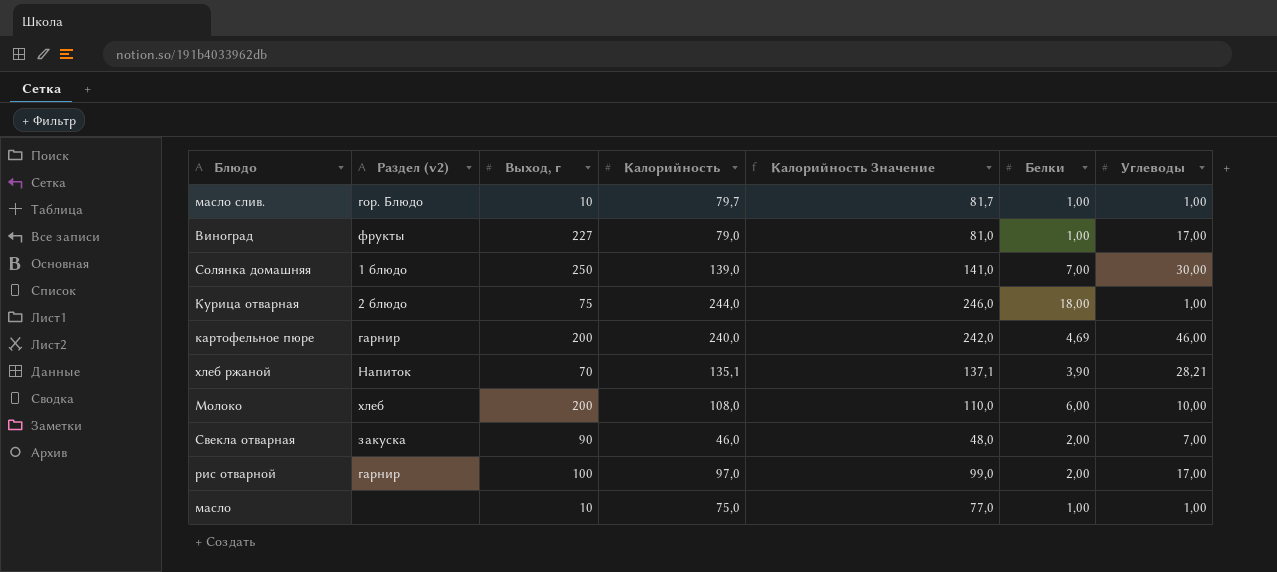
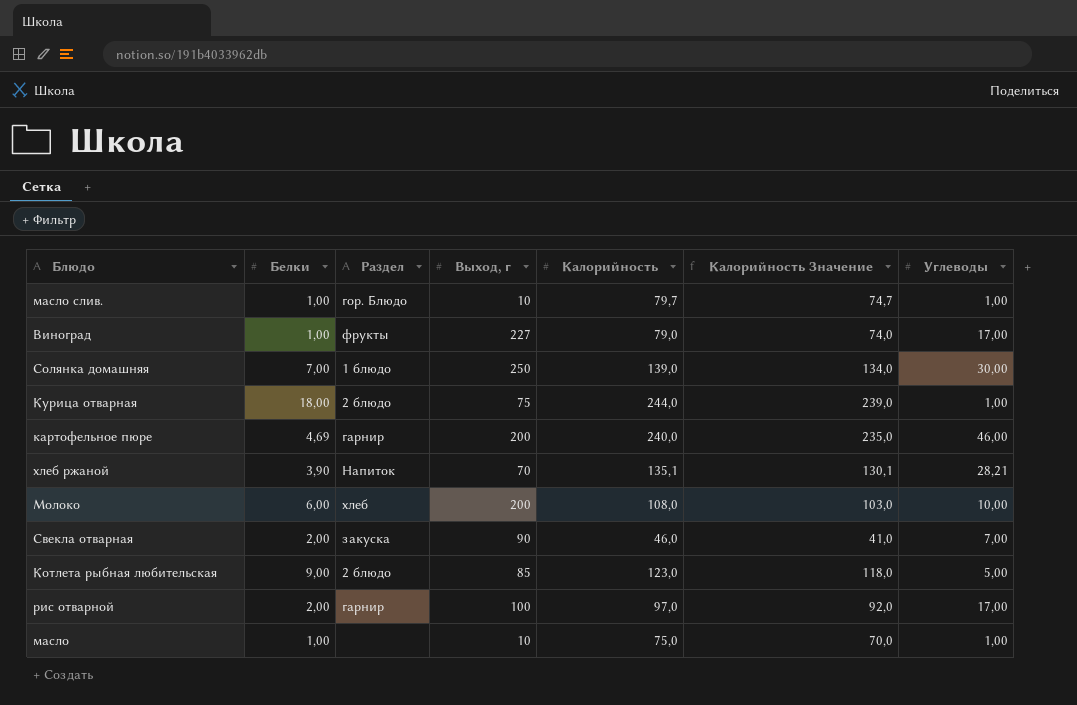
column Белки | position: 6 -> 2
column name: Раздел (v2) -> Раздел
column Калорийность Значение | formula: [Калорийность] + 2 -> [Калорийность] - 5
row Котлета рыбная любительская: none -> 9,00 | 2 блюдо | 85 | 123,0 | 118,0 | 5,00

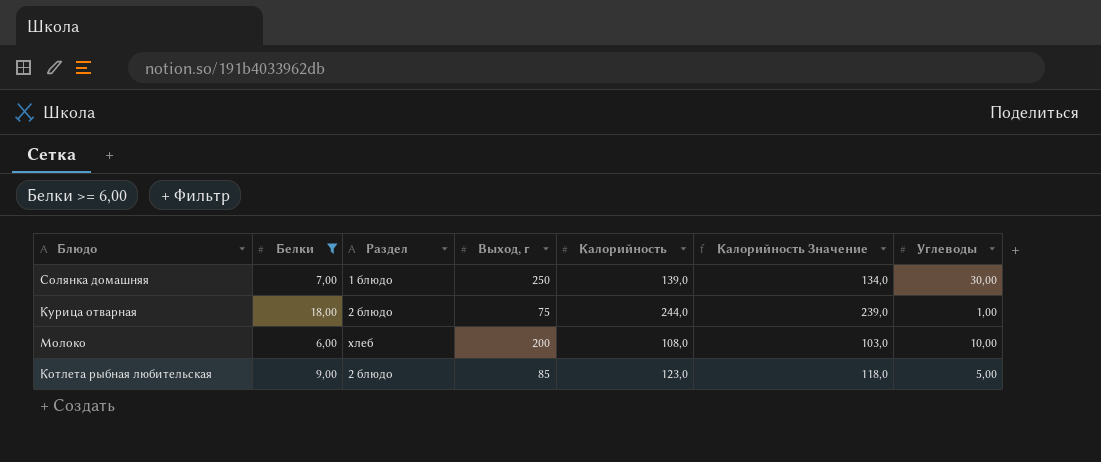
filter: none -> Белки >= 6,00

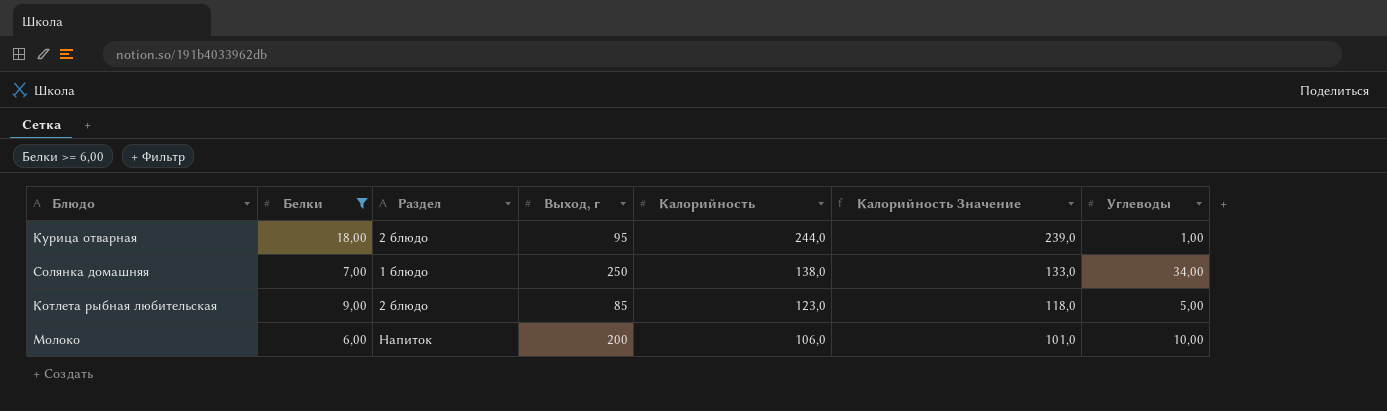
row order: none -> Калорийность descending
Курица отварная | Выход, г: 75 -> 95
Солянка домашняя | Калорийность: 139,0 -> 138,0
Солянка домашняя | Калорийность Значение: 134,0 -> 133,0
Солянка домашняя | Углеводы: 30,00 -> 34,00
Молоко | Раздел: хлеб -> Напиток
Молоко | Калорийность: 108,0 -> 106,0
Молоко | Калорийность Значение: 103,0 -> 101,0

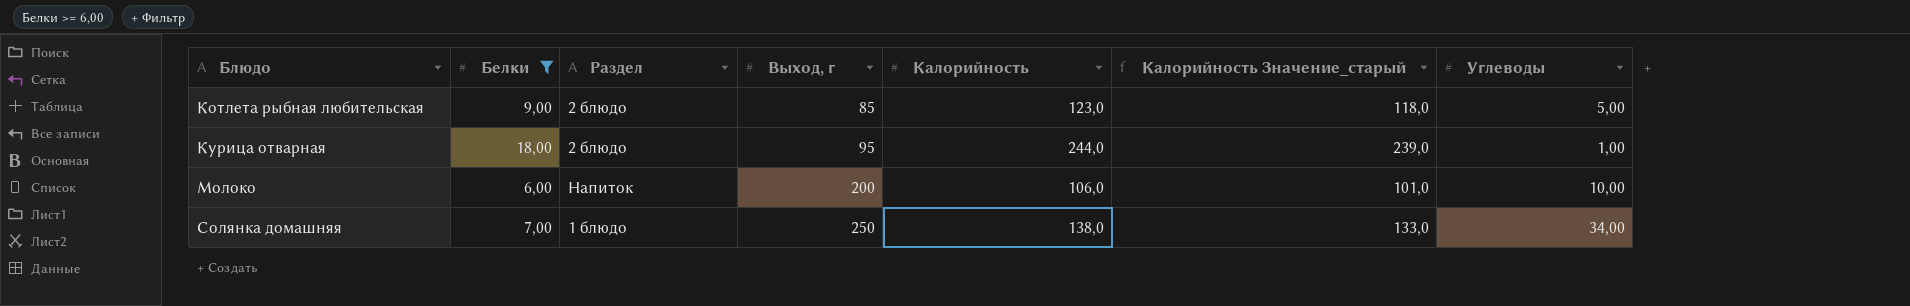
row order: Калорийность descending -> Блюдо ascending
column name: Калорийность Значение -> Калорийность Значение_старый

